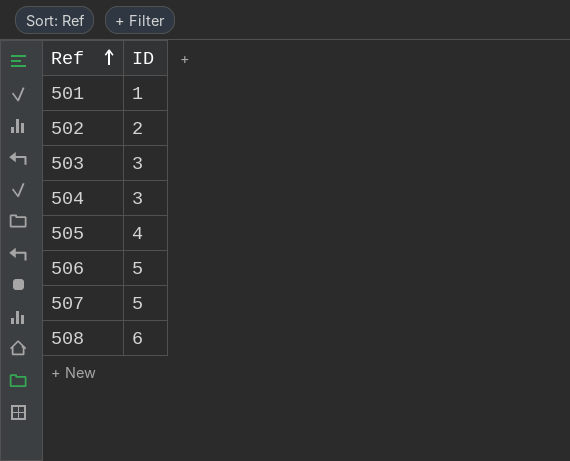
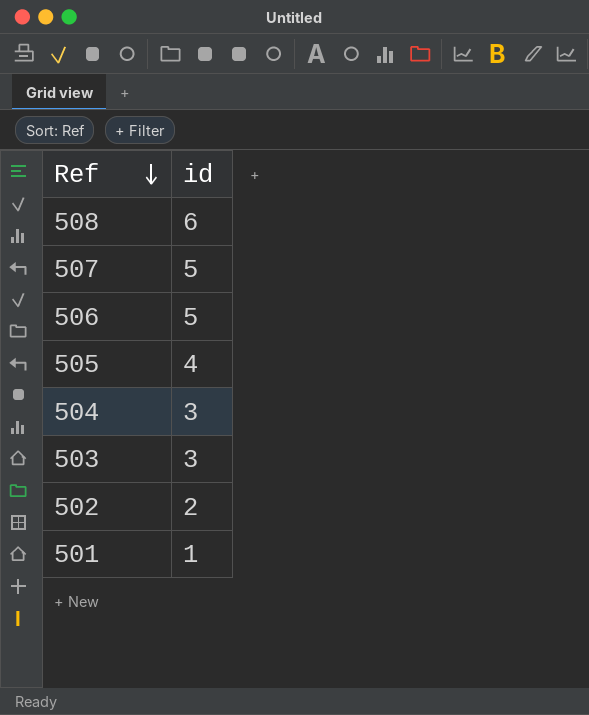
row order: Ref ascending -> Ref descending
column name: ID -> id

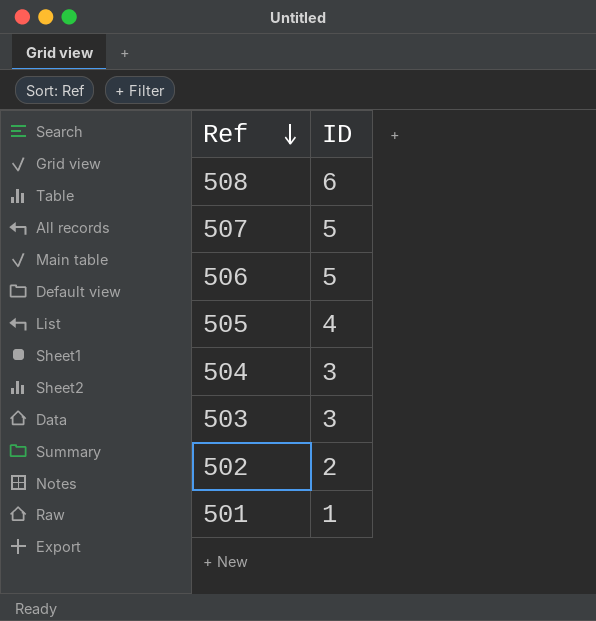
column name: id -> ID

